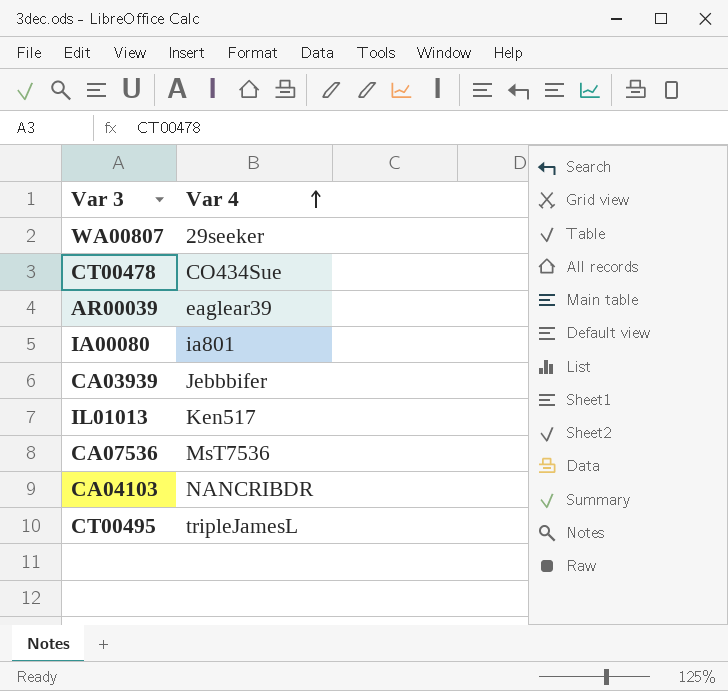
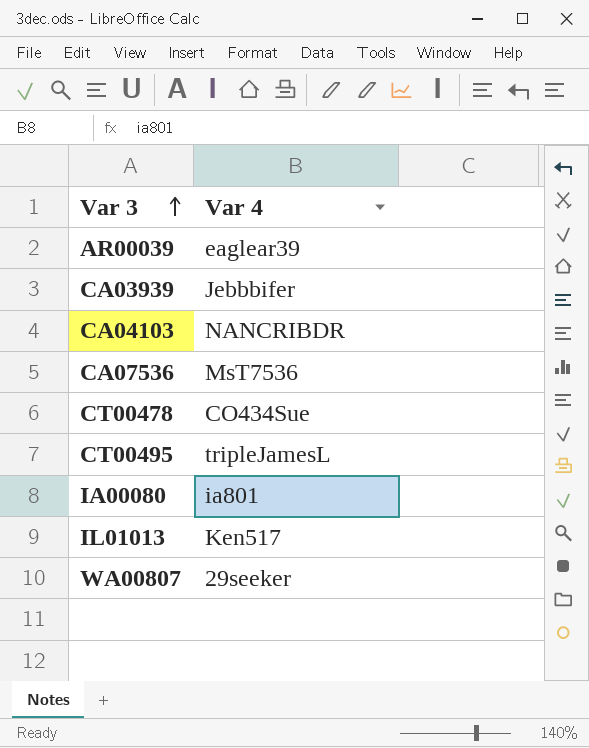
row order: Var 4 ascending -> Var 3 ascending

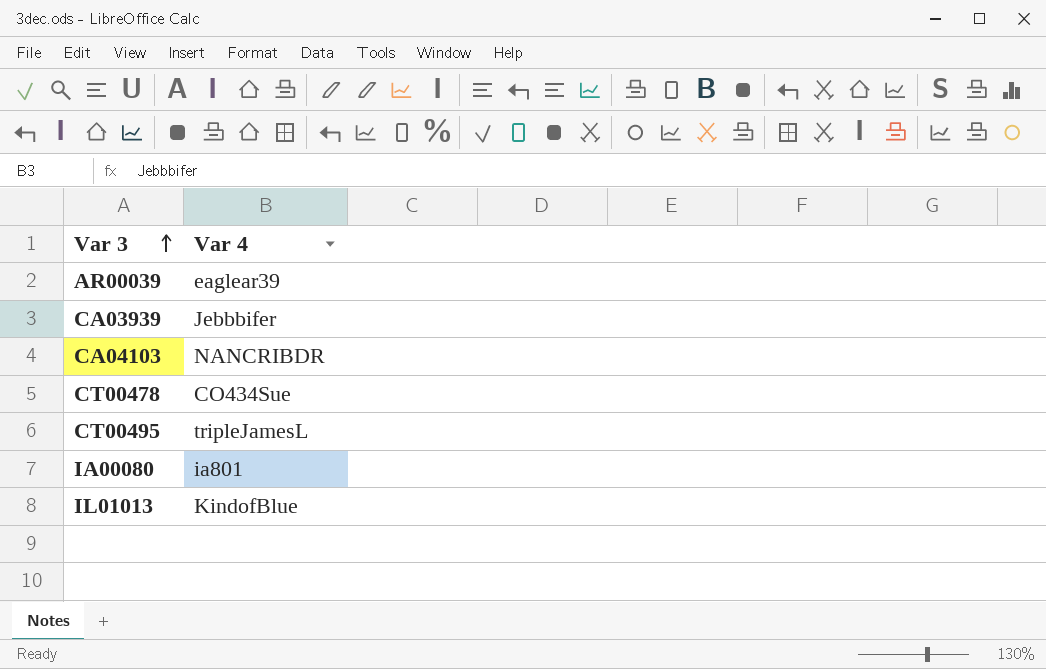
row CA07536: MsT7536 -> none
row WA00807: 29seeker -> none
IL01013 | Var 4: Ken517 -> KindofBlue

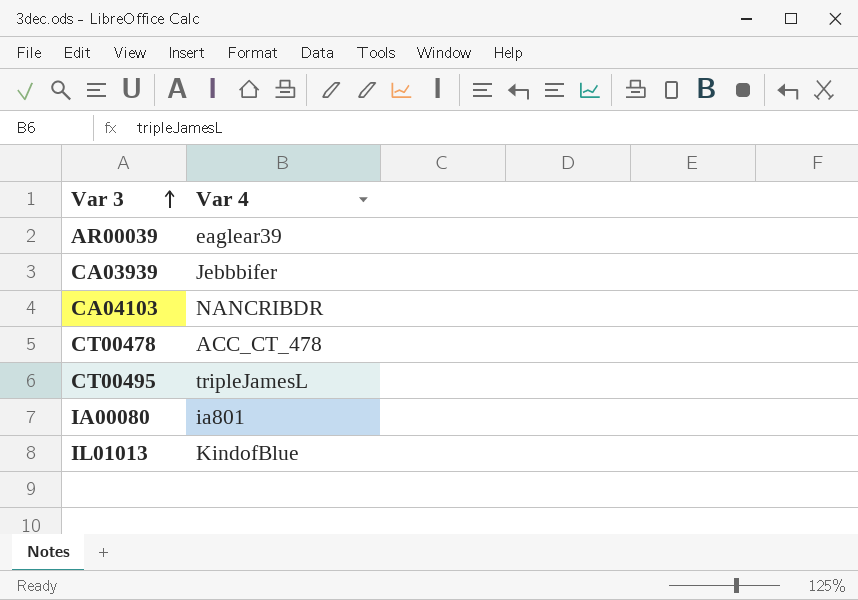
CT00478 | Var 4: CO434Sue -> ACC_CT_478

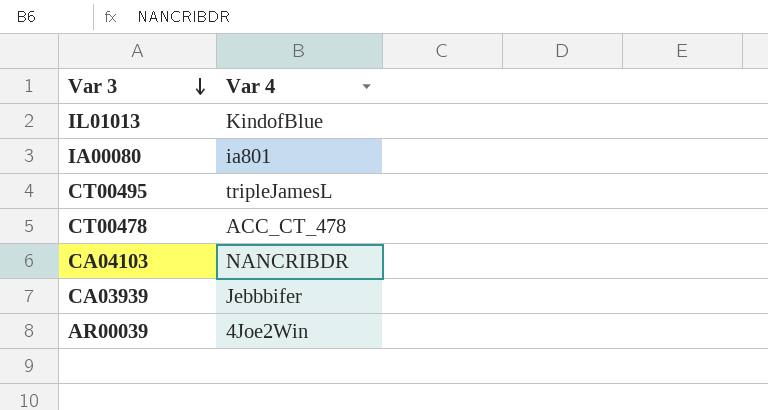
row order: Var 3 ascending -> Var 3 descending
AR00039 | Var 4: eaglear39 -> 4Joe2Win

